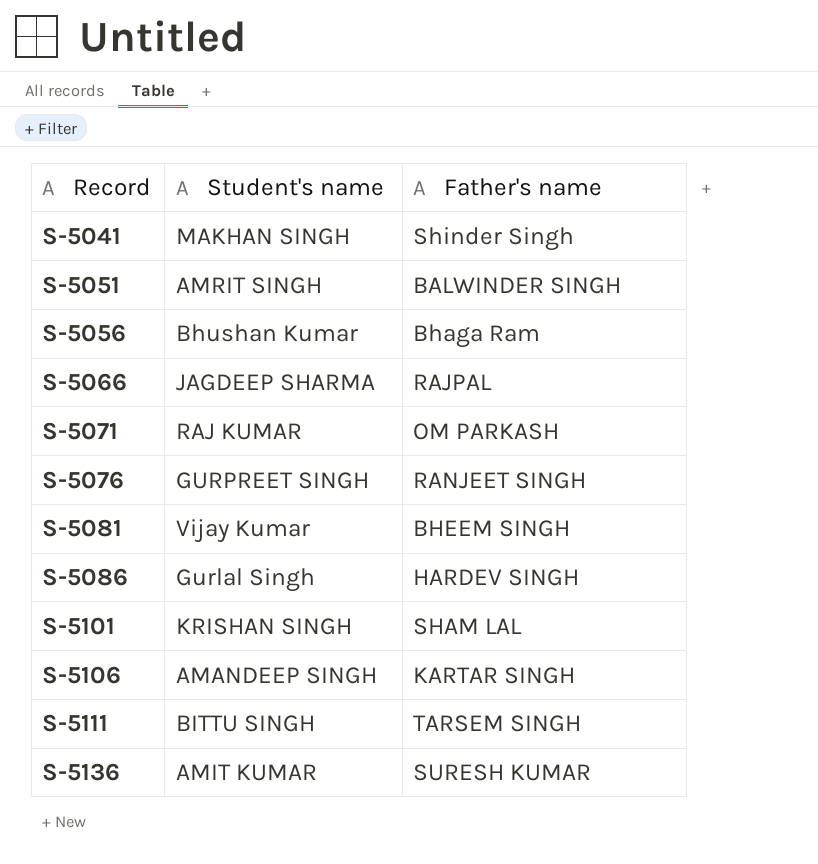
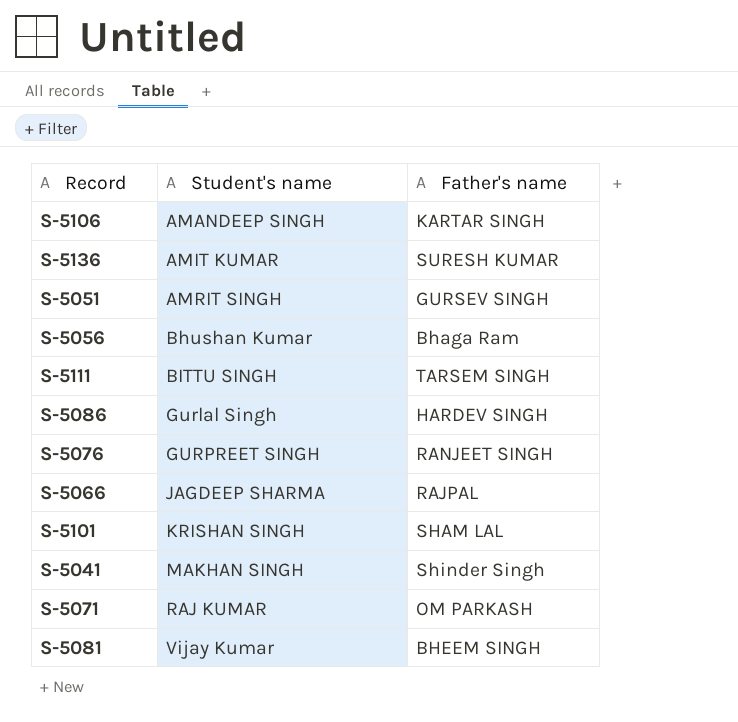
row order: Record ascending -> Student's name ascending
S-5051 | Father's name: BALWINDER SINGH -> GURSEV SINGH

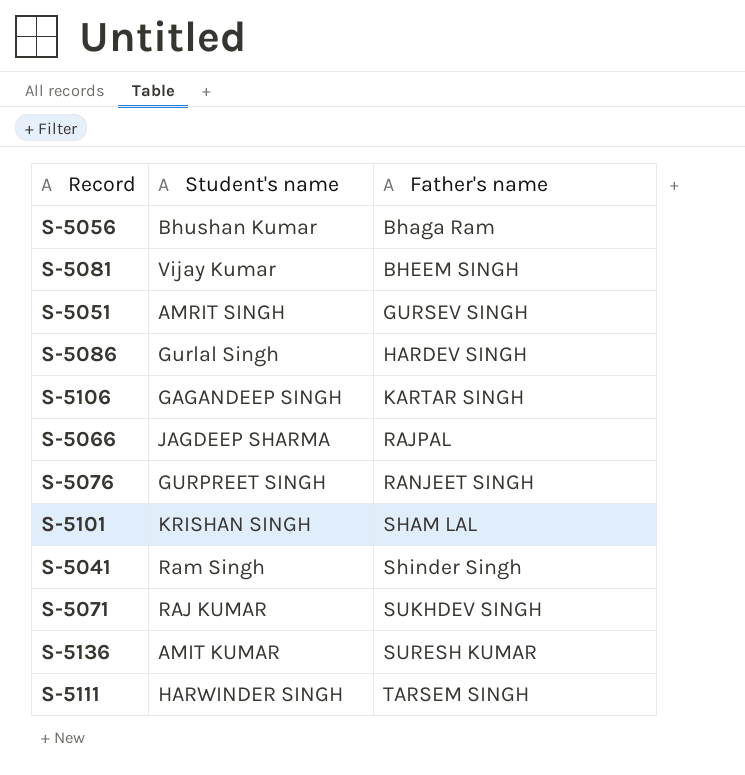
row order: Student's name ascending -> Father's name ascending
S-5106 | Student's name: AMANDEEP SINGH -> GAGANDEEP SINGH
S-5041 | Student's name: MAKHAN SINGH -> Ram Singh
S-5071 | Father's name: OM PARKASH -> SUKHDEV SINGH
S-5111 | Student's name: BITTU SINGH -> HARWINDER SINGH

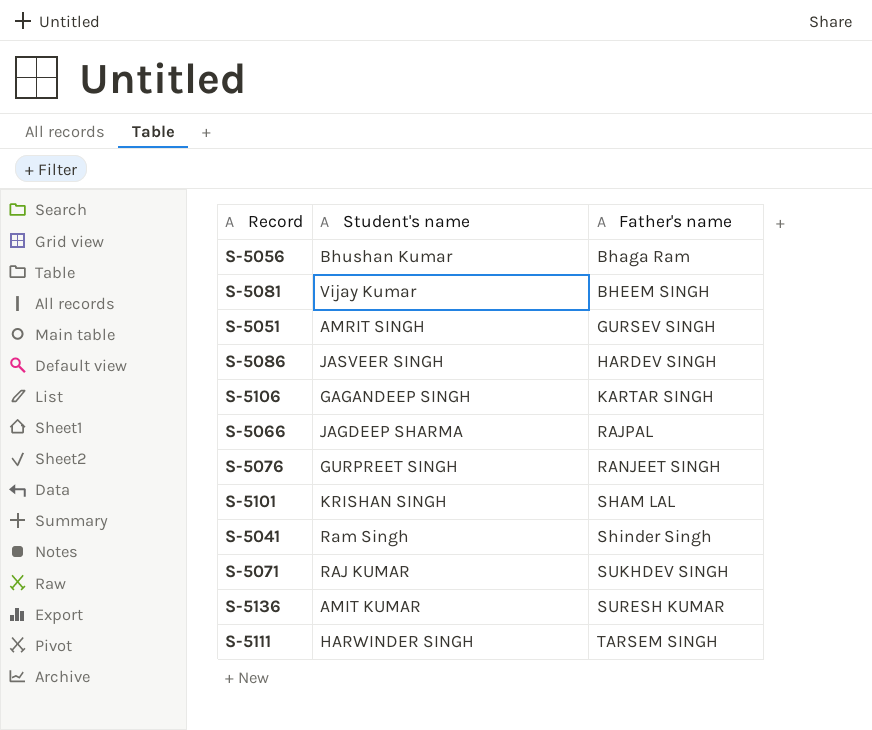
S-5086 | Student's name: Gurlal Singh -> JASVEER SINGH

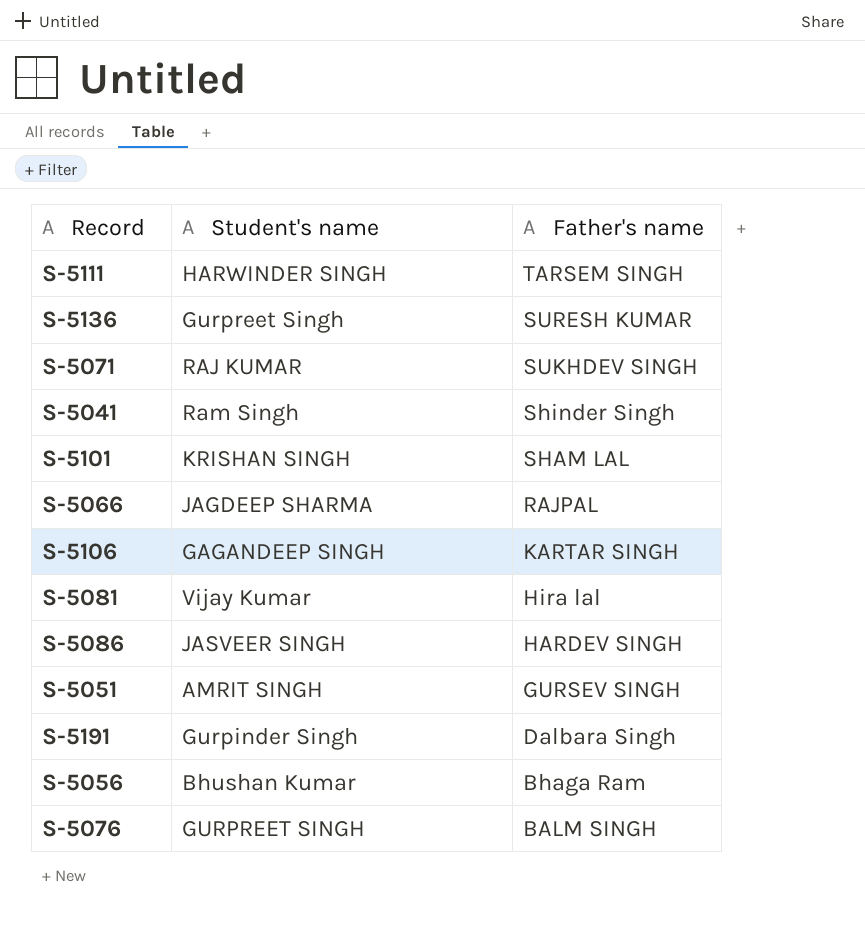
row order: Father's name ascending -> Father's name descending
S-5136 | Student's name: AMIT KUMAR -> Gurpreet Singh
S-5081 | Father's name: BHEEM SINGH -> Hira lal
row S-5191: none -> Gurpinder Singh | Dalbara Singh
S-5076 | Father's name: RANJEET SINGH -> BALM SINGH

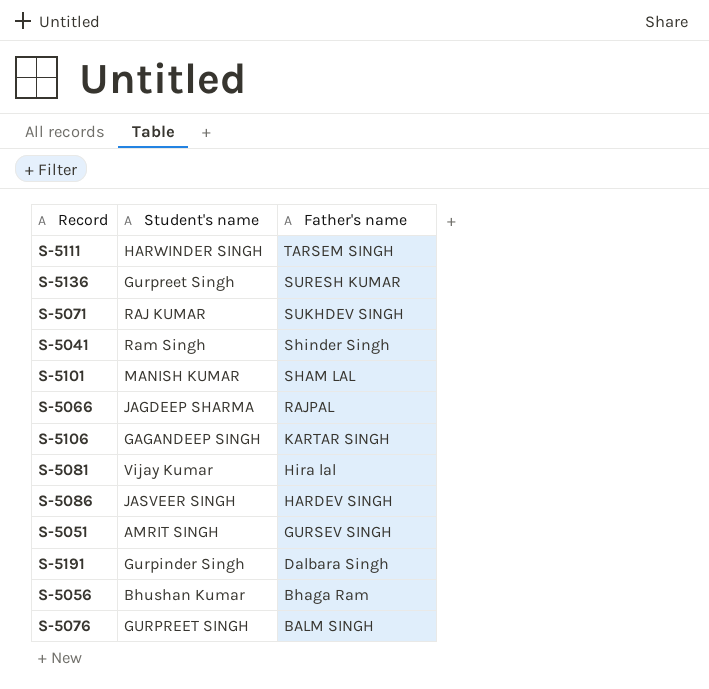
S-5101 | Student's name: KRISHAN SINGH -> MANISH KUMAR

